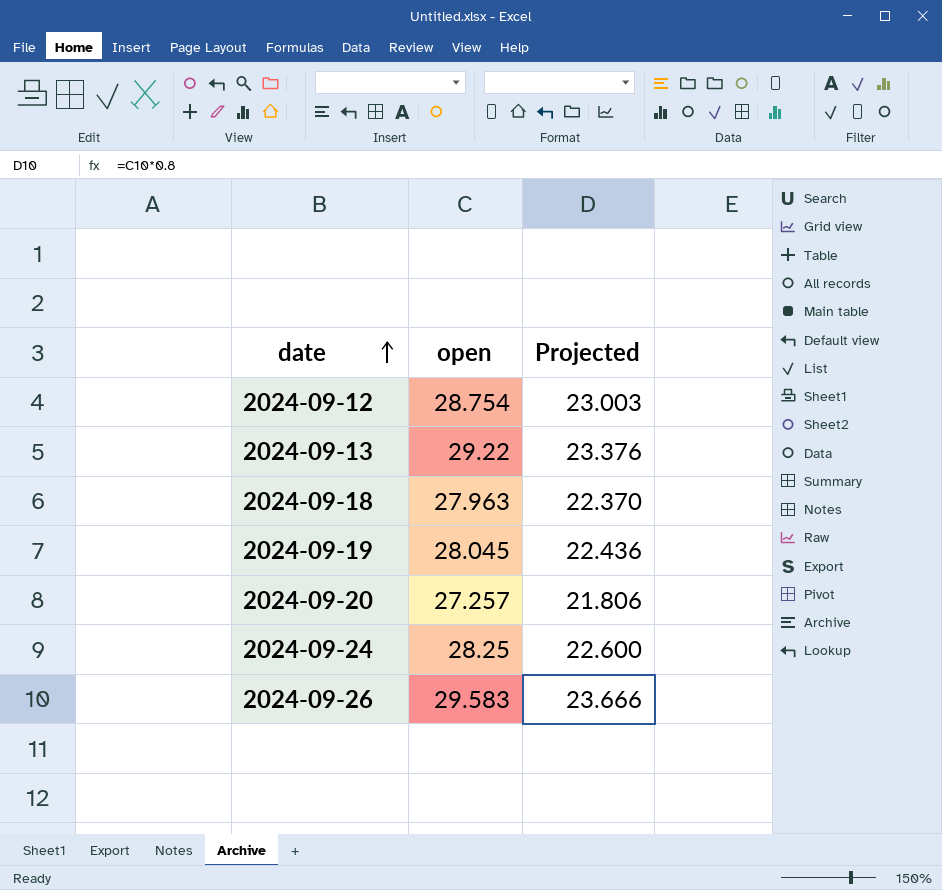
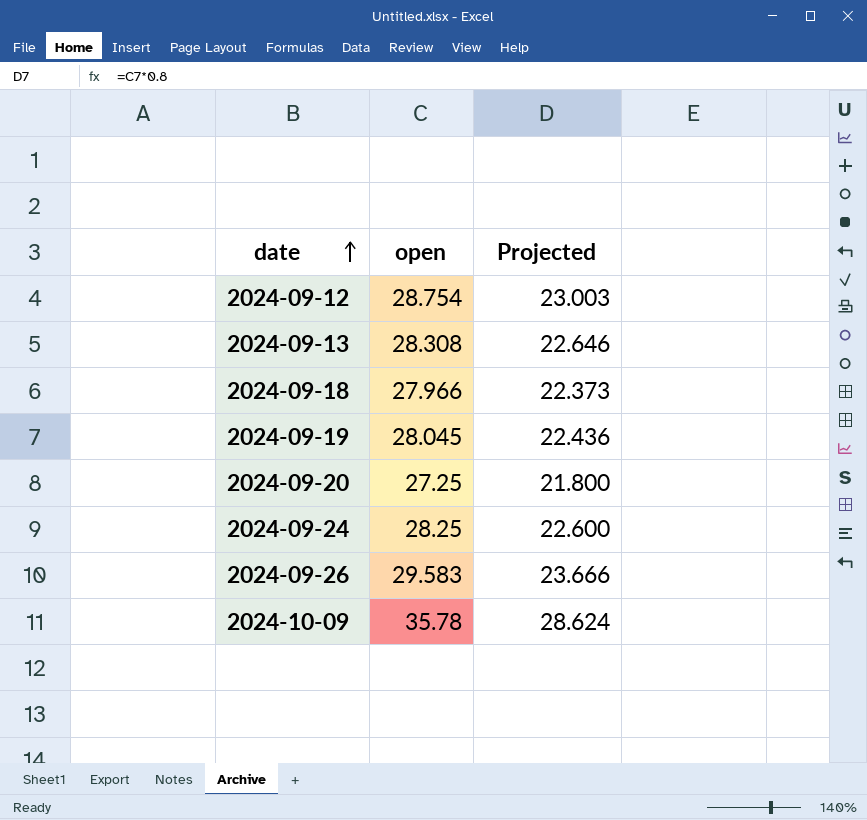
2024-09-13 | open: 29.22 -> 28.308
2024-09-13 | Projected: 23.376 -> 22.646
2024-09-18 | open: 27.963 -> 27.966
2024-09-18 | Projected: 22.370 -> 22.373
2024-09-20 | open: 27.257 -> 27.25
2024-09-20 | Projected: 21.806 -> 21.800
row 2024-10-09: none -> 35.78 | 28.624

